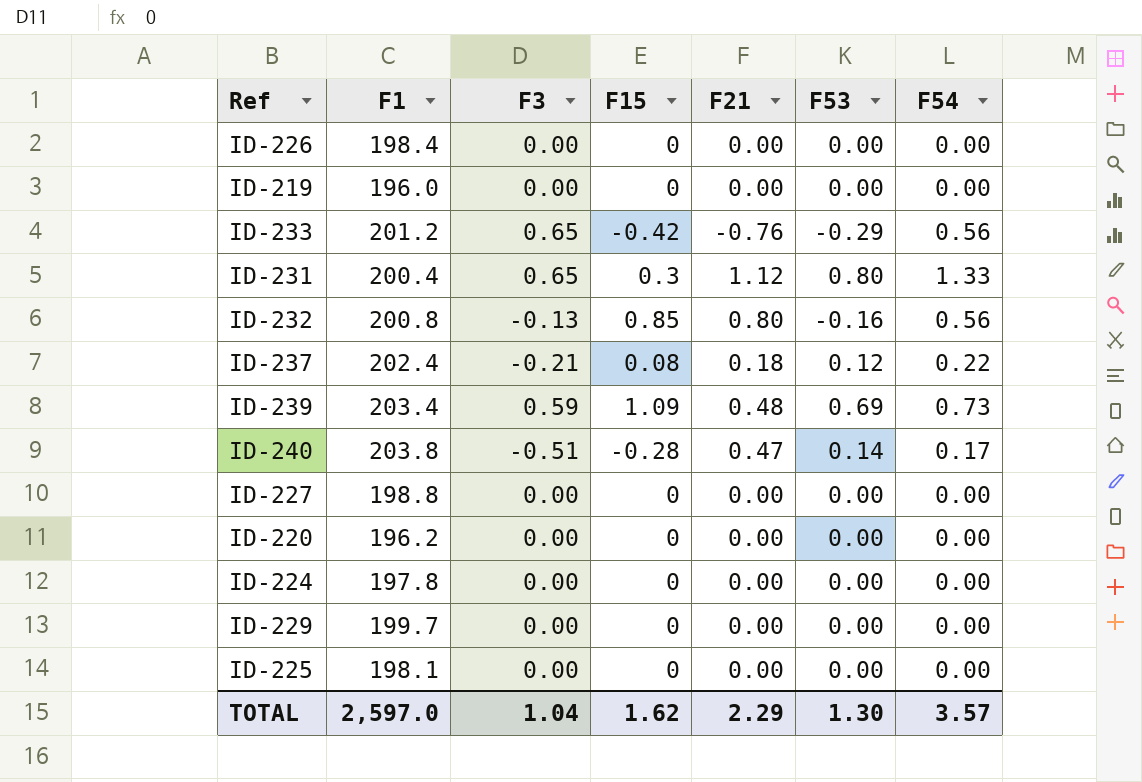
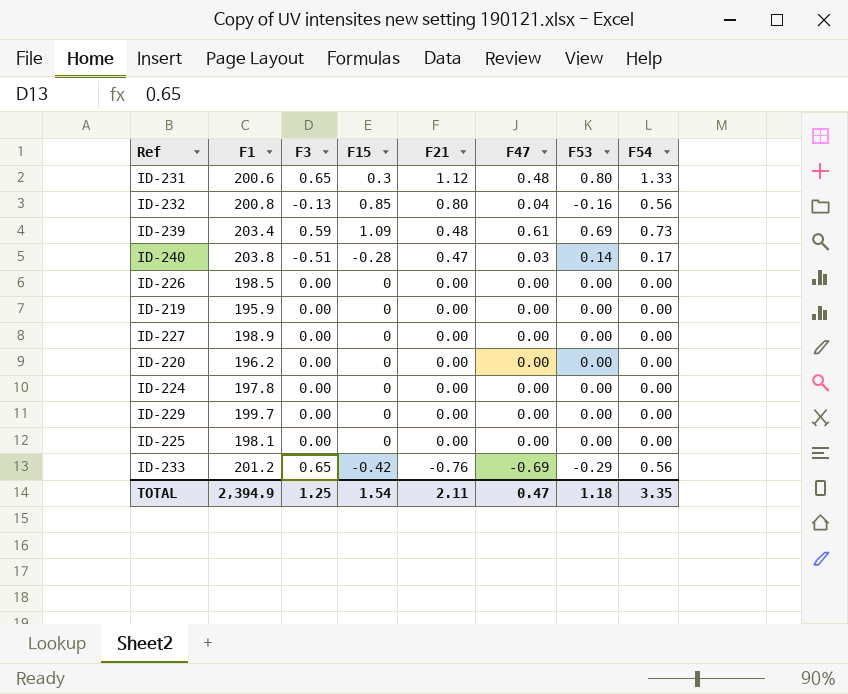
row order: none -> F21 descending
column F47 | position: none -> 6
row ID-237: 202.4 | -0.21 | 0.08 | 0.18 | 0.12 | 0.22 -> none
ID-231 | F1: 200.4 -> 200.6
ID-226 | F1: 198.4 -> 198.5
ID-219 | F1: 196.0 -> 195.9
ID-227 | F1: 198.8 -> 198.9
TOTAL | F1: 2,597.0 -> 2,394.9
TOTAL | F3: 1.04 -> 1.25
TOTAL | F15: 1.62 -> 1.54
TOTAL | F21: 2.29 -> 2.11
TOTAL | F53: 1.30 -> 1.18
TOTAL | F54: 3.57 -> 3.35

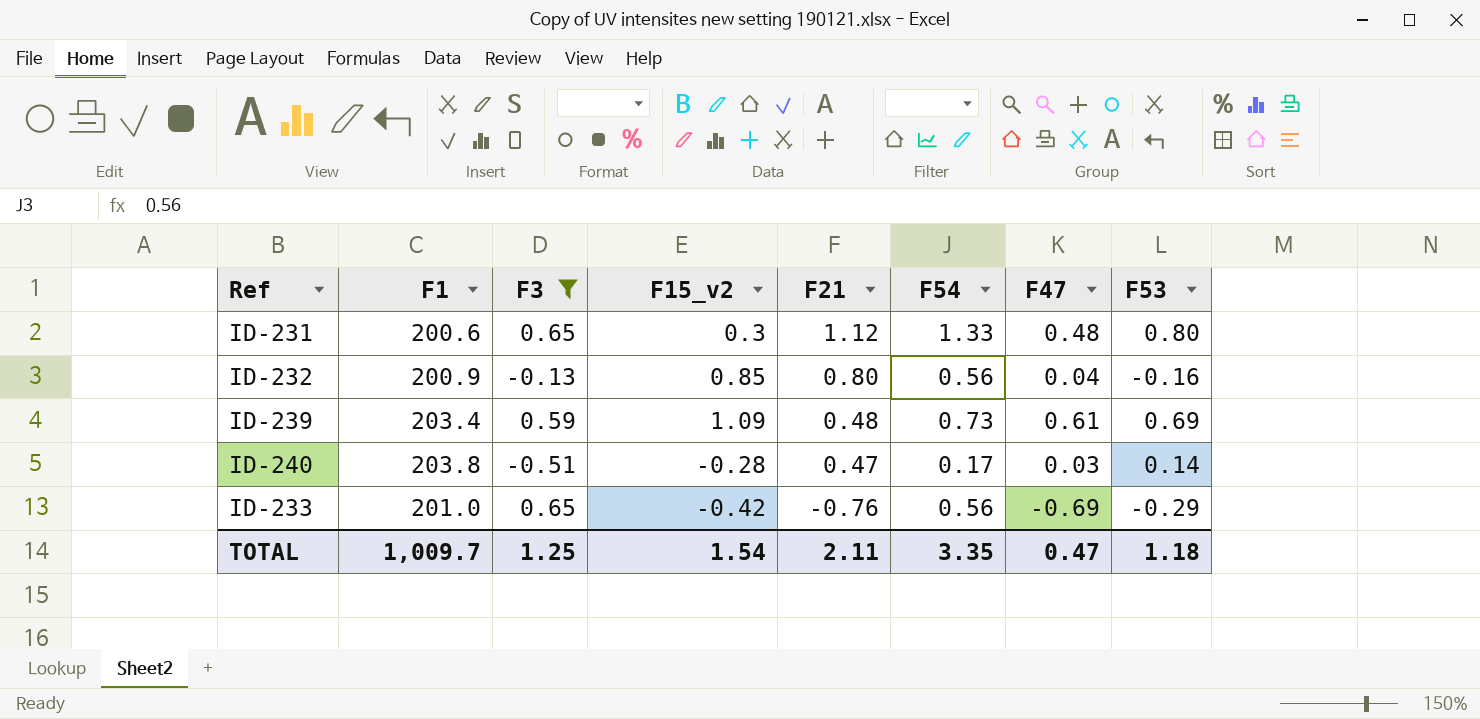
filter: none -> F3 != 0.00
column name: F15 -> F15_v2
column F54 | position: 8 -> 6
ID-232 | F1: 200.8 -> 200.9
ID-233 | F1: 201.2 -> 201.0
TOTAL | F1: 2,394.9 -> 1,009.7

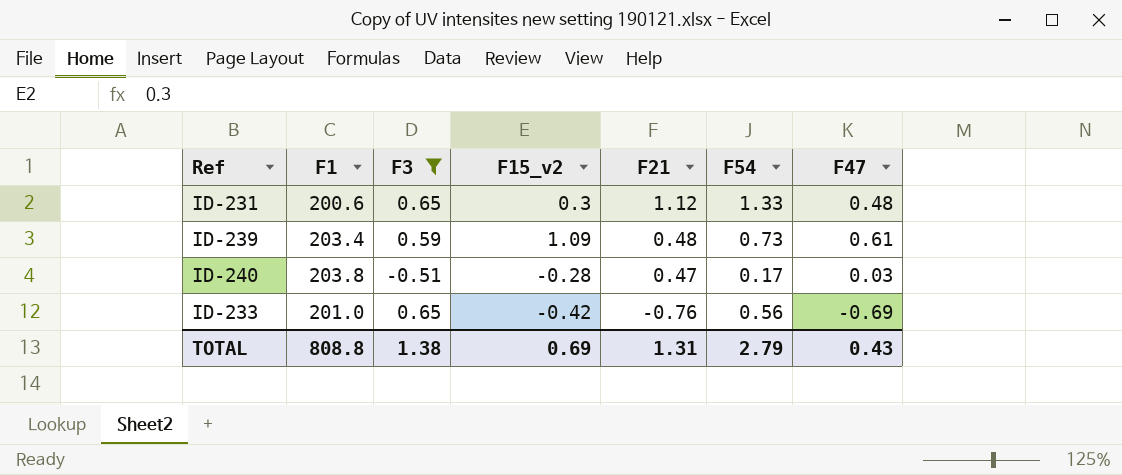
column F53 | position: 8 -> none
row ID-232: 200.9 | -0.13 | 0.85 | 0.80 | 0.56 | 0.04 | -0.16 -> none
TOTAL | F1: 1,009.7 -> 808.8
TOTAL | F3: 1.25 -> 1.38
TOTAL | F15_v2: 1.54 -> 0.69
TOTAL | F21: 2.11 -> 1.31
TOTAL | F54: 3.35 -> 2.79
TOTAL | F47: 0.47 -> 0.43

